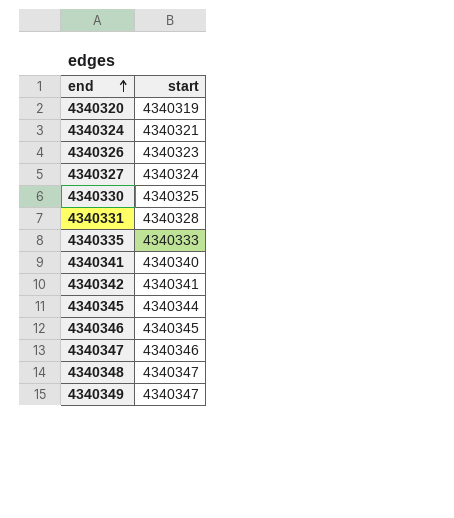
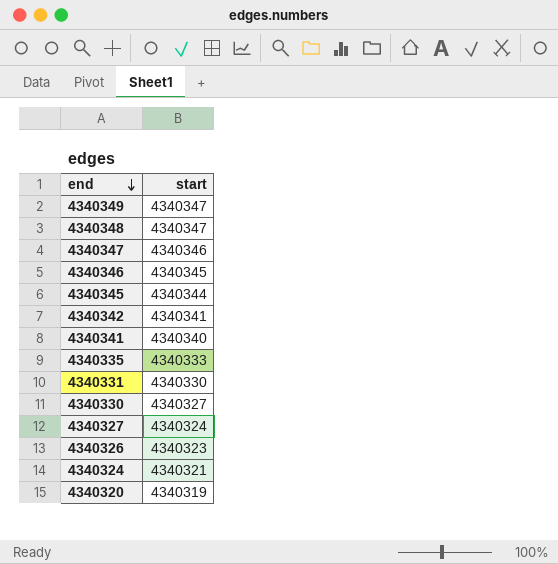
row order: end ascending -> end descending
4340331 | start: 4340328 -> 4340330
4340330 | start: 4340325 -> 4340327

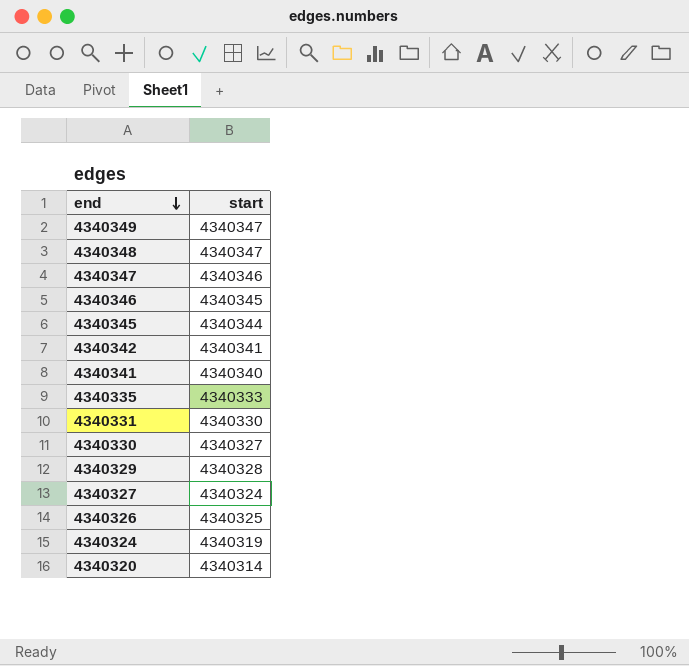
row 4340329: none -> 4340328
4340326 | start: 4340323 -> 4340325
4340324 | start: 4340321 -> 4340319
4340320 | start: 4340319 -> 4340314

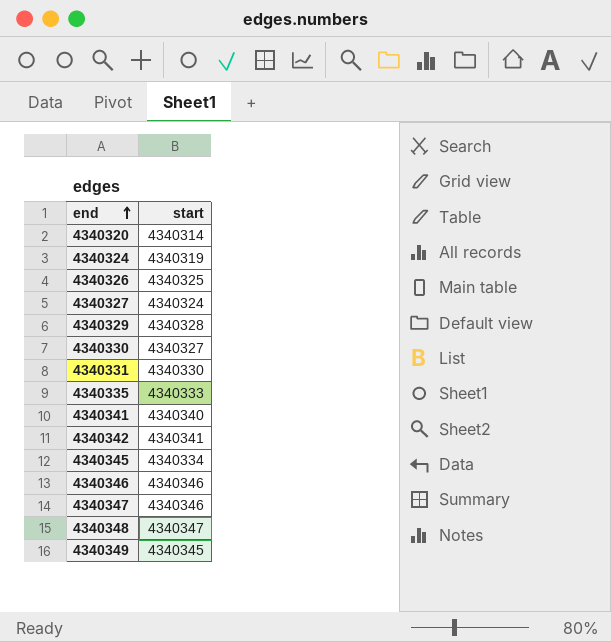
row order: end descending -> end ascending
4340345 | start: 4340344 -> 4340334
4340346 | start: 4340345 -> 4340346
4340349 | start: 4340347 -> 4340345

